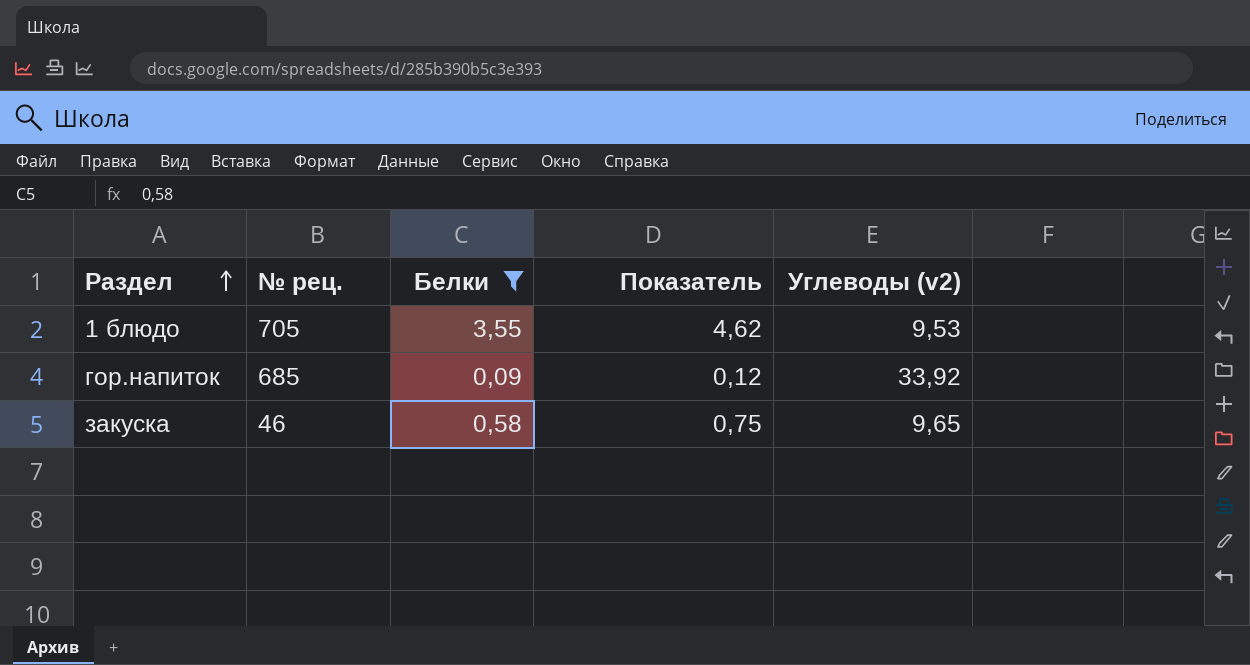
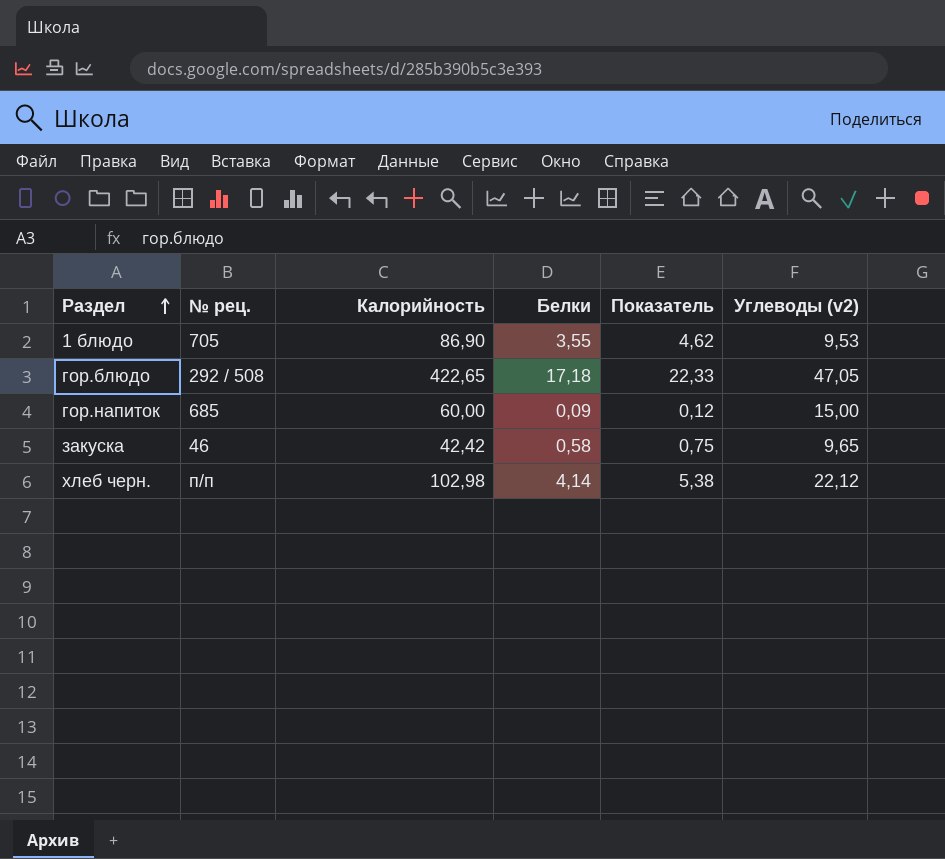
filter: Белки <= 3,55 -> none
column Калорийность | position: none -> 3
гор.напиток | Углеводы (v2): 33,92 -> 15,00

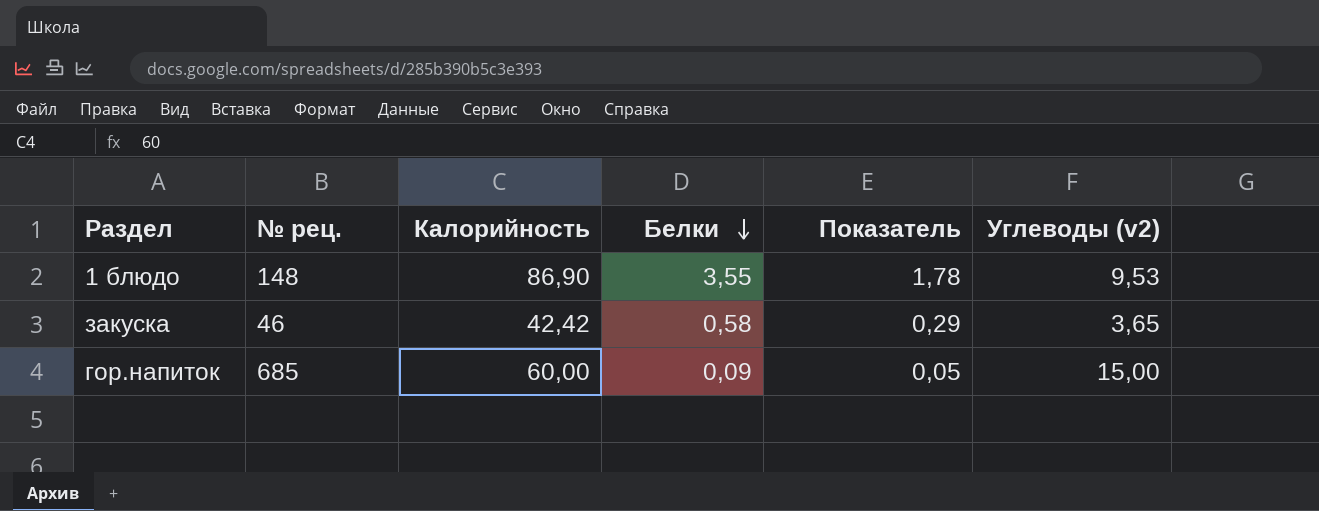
row order: Раздел ascending -> Белки descending
column Показатель | formula: [Белки] * 1,3 -> [Белки] * 0,5
row гор.блюдо: 292 / 508 | 422,65 | 17,18 | 22,33 | 47,05 -> none
row хлеб черн.: п/п | 102,98 | 4,14 | 5,38 | 22,12 -> none
1 блюдо | № рец.: 705 -> 148
закуска | Углеводы (v2): 9,65 -> 3,65

